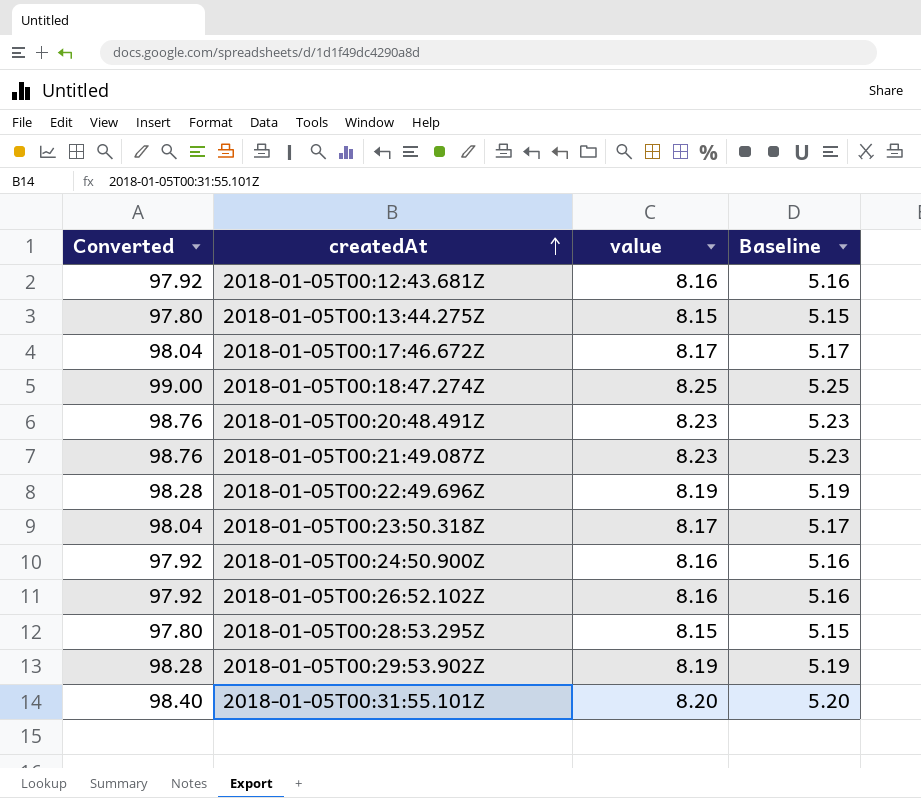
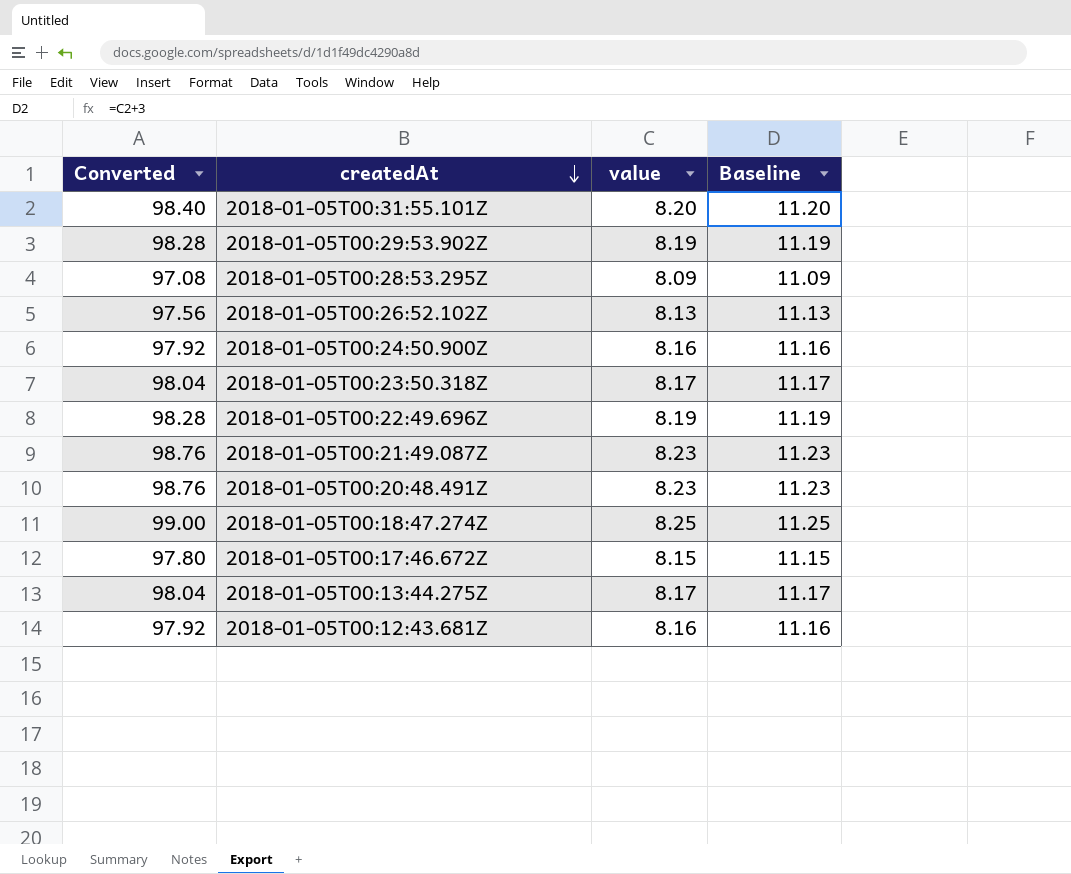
row order: createdAt ascending -> createdAt descending
column Baseline | formula: [value] - 3 -> [value] + 3
2018-01-05T00:28:53.295Z | Converted: 97.80 -> 97.08
2018-01-05T00:28:53.295Z | value: 8.15 -> 8.09
2018-01-05T00:26:52.102Z | Converted: 97.92 -> 97.56
2018-01-05T00:26:52.102Z | value: 8.16 -> 8.13
2018-01-05T00:17:46.672Z | Converted: 98.04 -> 97.80
2018-01-05T00:17:46.672Z | value: 8.17 -> 8.15
2018-01-05T00:13:44.275Z | Converted: 97.80 -> 98.04
2018-01-05T00:13:44.275Z | value: 8.15 -> 8.17

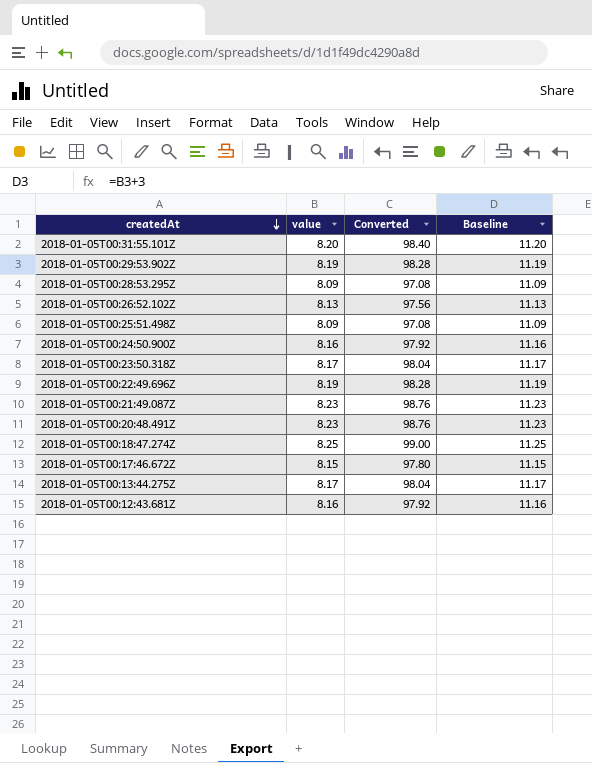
column Converted | position: 1 -> 3
row 2018-01-05T00:25:51.498Z: none -> 8.09 | 97.08 | 11.09

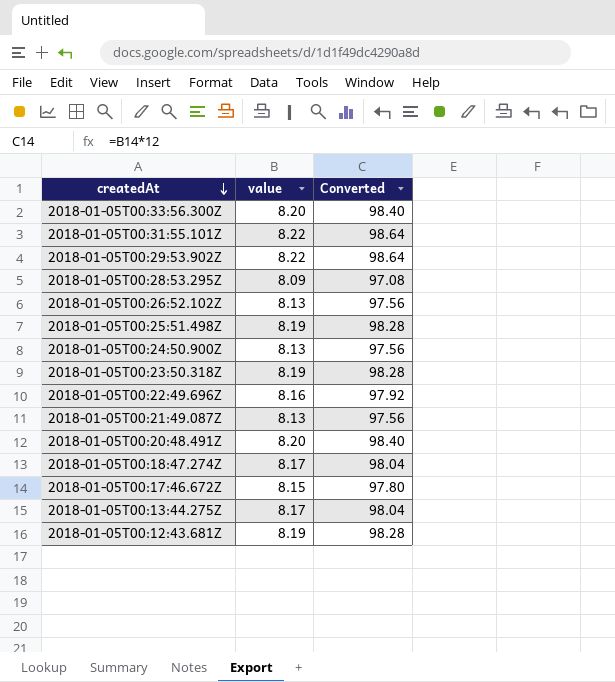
column Baseline | formula: [value] + 3 -> none
row 2018-01-05T00:33:56.300Z: none -> 8.20 | 98.40
2018-01-05T00:31:55.101Z | value: 8.20 -> 8.22
2018-01-05T00:31:55.101Z | Converted: 98.40 -> 98.64
2018-01-05T00:29:53.902Z | value: 8.19 -> 8.22
2018-01-05T00:29:53.902Z | Converted: 98.28 -> 98.64
2018-01-05T00:25:51.498Z | value: 8.09 -> 8.19
2018-01-05T00:25:51.498Z | Converted: 97.08 -> 98.28
2018-01-05T00:24:50.900Z | value: 8.16 -> 8.13
2018-01-05T00:24:50.900Z | Converted: 97.92 -> 97.56
2018-01-05T00:23:50.318Z | value: 8.17 -> 8.19
2018-01-05T00:23:50.318Z | Converted: 98.04 -> 98.28
2018-01-05T00:22:49.696Z | value: 8.19 -> 8.16
2018-01-05T00:22:49.696Z | Converted: 98.28 -> 97.92
2018-01-05T00:21:49.087Z | value: 8.23 -> 8.13
2018-01-05T00:21:49.087Z | Converted: 98.76 -> 97.56
2018-01-05T00:20:48.491Z | value: 8.23 -> 8.20
2018-01-05T00:20:48.491Z | Converted: 98.76 -> 98.40
2018-01-05T00:18:47.274Z | value: 8.25 -> 8.17
2018-01-05T00:18:47.274Z | Converted: 99.00 -> 98.04
2018-01-05T00:12:43.681Z | value: 8.16 -> 8.19
2018-01-05T00:12:43.681Z | Converted: 97.92 -> 98.28

